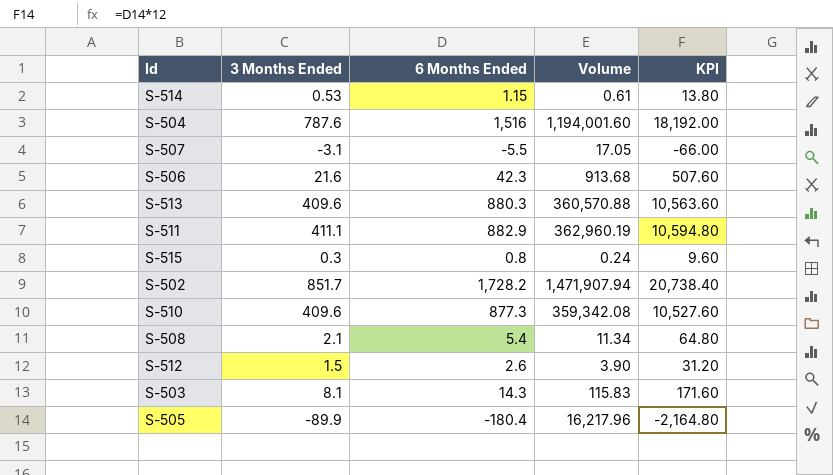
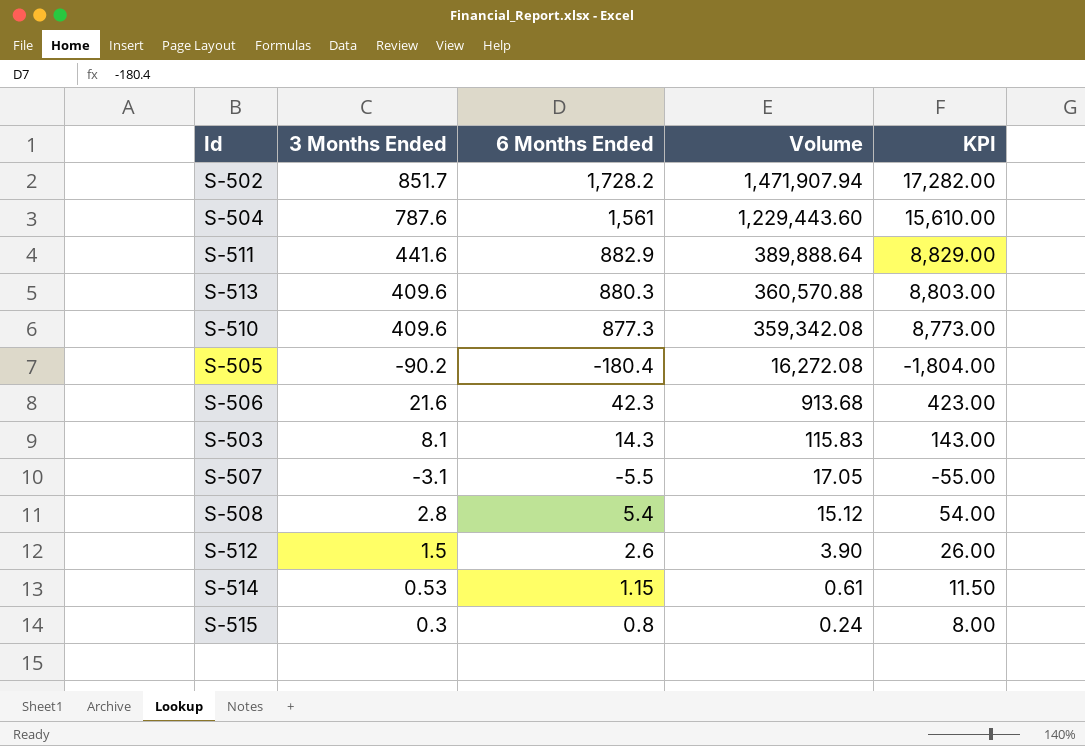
row order: none -> Volume descending
column KPI | formula: [6 Months Ended] * 12 -> [6 Months Ended] * 10
S-504 | 6 Months Ended: 1,516 -> 1,561
S-504 | Volume: 1,194,001.60 -> 1,229,443.60
S-511 | 3 Months Ended: 411.1 -> 441.6
S-511 | Volume: 362,960.19 -> 389,888.64
S-505 | 3 Months Ended: -89.9 -> -90.2
S-505 | Volume: 16,217.96 -> 16,272.08
S-508 | 3 Months Ended: 2.1 -> 2.8
S-508 | Volume: 11.34 -> 15.12

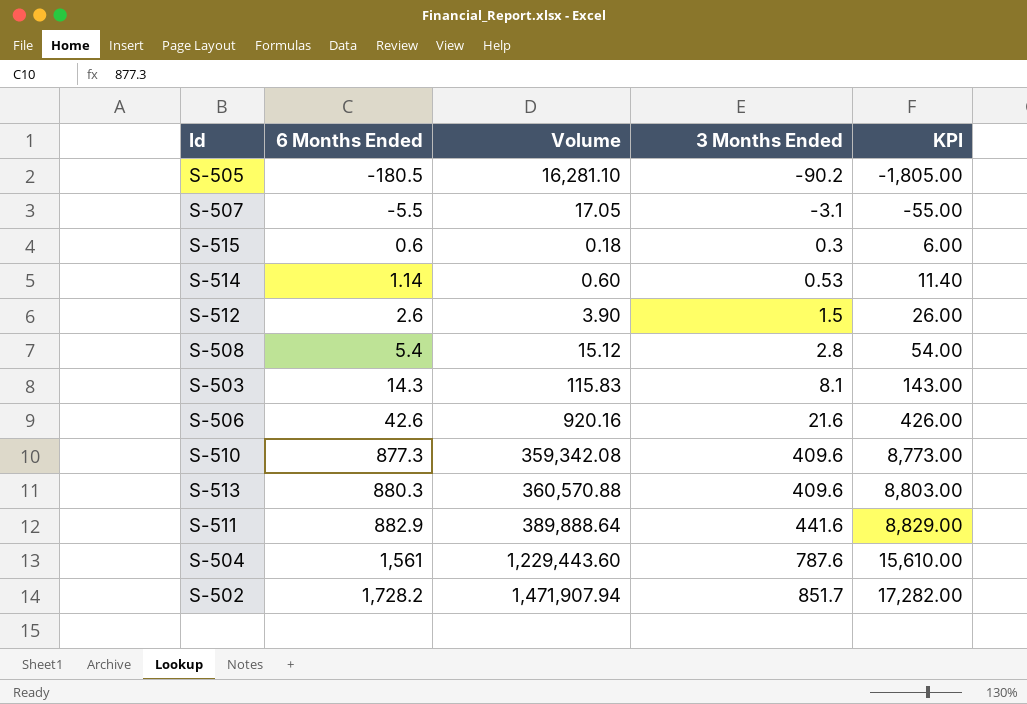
row order: Volume descending -> 6 Months Ended ascending
column 3 Months Ended | position: 2 -> 4
S-505 | 6 Months Ended: -180.4 -> -180.5
S-505 | Volume: 16,272.08 -> 16,281.10
S-505 | KPI: -1,804.00 -> -1,805.00
S-515 | 6 Months Ended: 0.8 -> 0.6
S-515 | Volume: 0.24 -> 0.18
S-515 | KPI: 8.00 -> 6.00
S-514 | 6 Months Ended: 1.15 -> 1.14
S-514 | Volume: 0.61 -> 0.60
S-514 | KPI: 11.50 -> 11.40
S-506 | 6 Months Ended: 42.3 -> 42.6
S-506 | Volume: 913.68 -> 920.16
S-506 | KPI: 423.00 -> 426.00

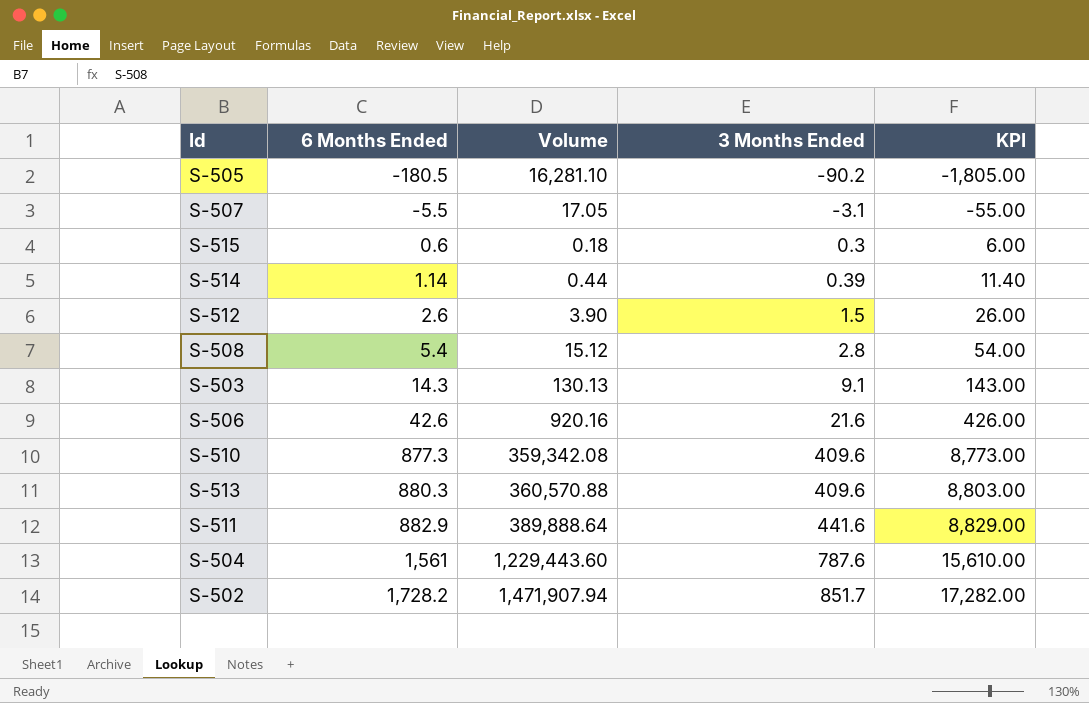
S-514 | Volume: 0.60 -> 0.44
S-514 | 3 Months Ended: 0.53 -> 0.39
S-503 | Volume: 115.83 -> 130.13
S-503 | 3 Months Ended: 8.1 -> 9.1

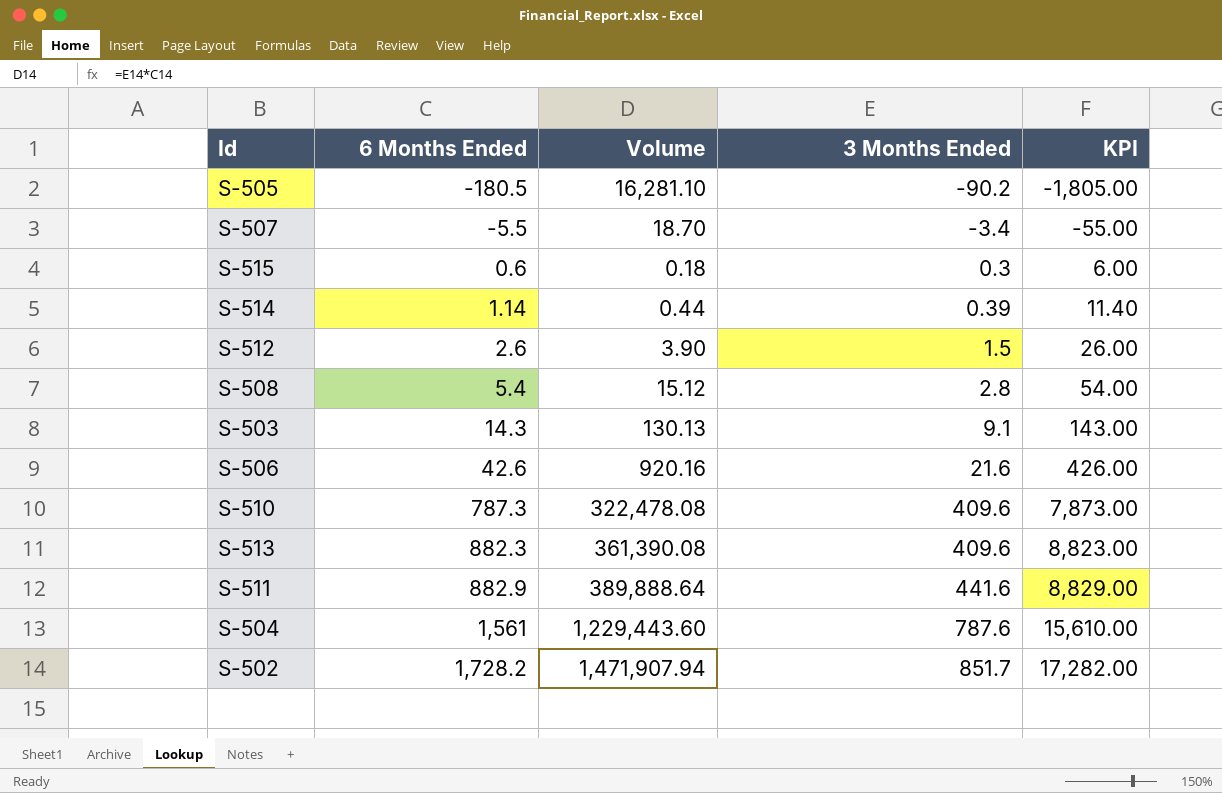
S-507 | Volume: 17.05 -> 18.70
S-507 | 3 Months Ended: -3.1 -> -3.4
S-510 | 6 Months Ended: 877.3 -> 787.3
S-510 | Volume: 359,342.08 -> 322,478.08
S-510 | KPI: 8,773.00 -> 7,873.00
S-513 | 6 Months Ended: 880.3 -> 882.3
S-513 | Volume: 360,570.88 -> 361,390.08
S-513 | KPI: 8,803.00 -> 8,823.00

